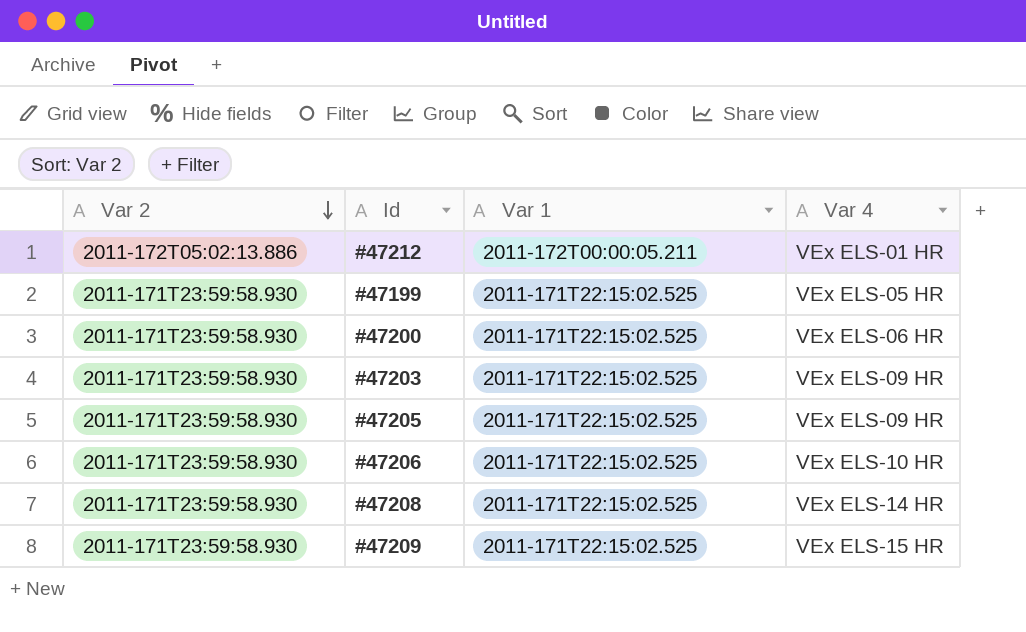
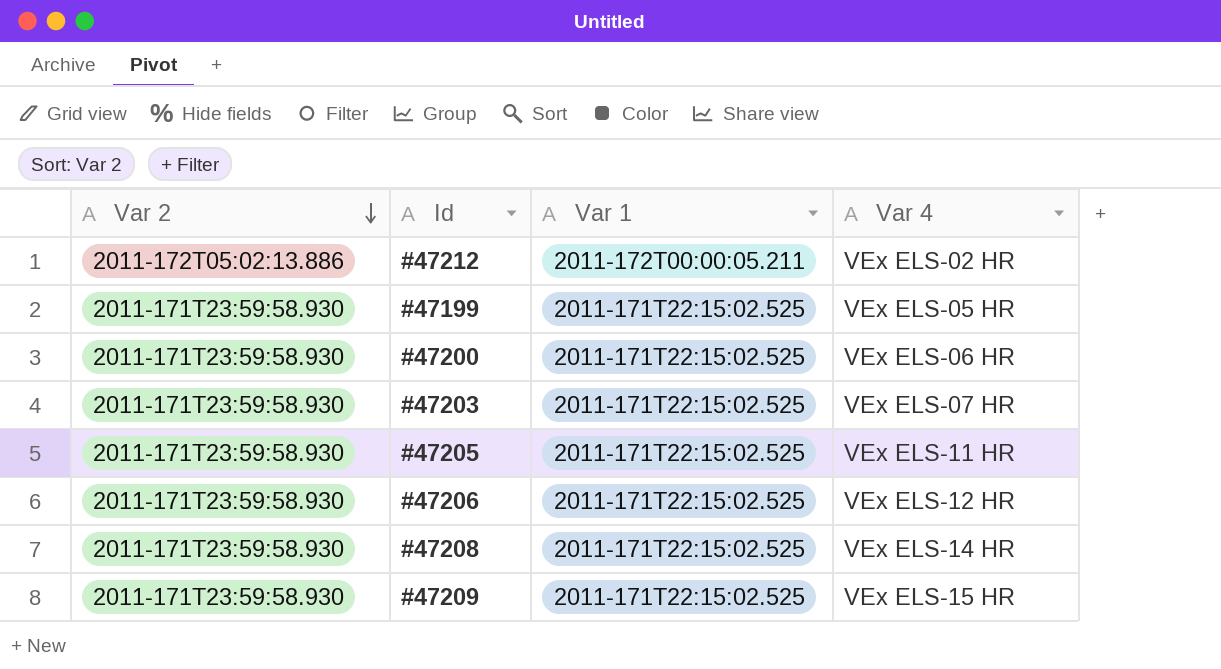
#47212 | Var 4: VEx ELS-01 HR -> VEx ELS-02 HR
#47203 | Var 4: VEx ELS-09 HR -> VEx ELS-07 HR
#47205 | Var 4: VEx ELS-09 HR -> VEx ELS-11 HR
#47206 | Var 4: VEx ELS-10 HR -> VEx ELS-12 HR

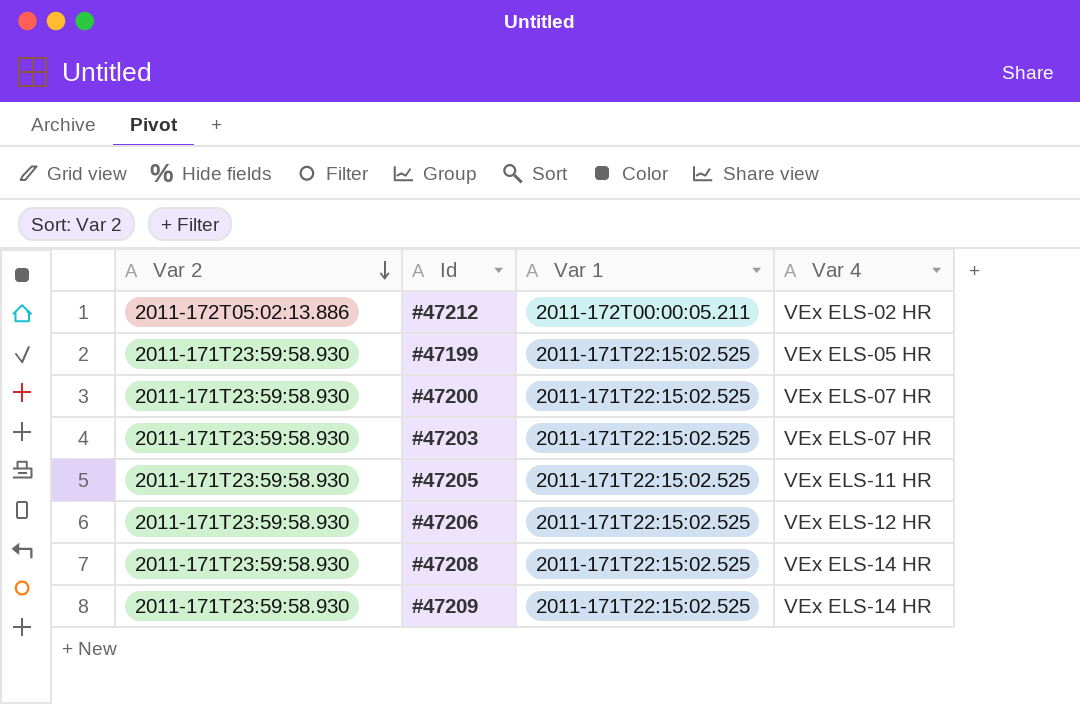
#47200 | Var 4: VEx ELS-06 HR -> VEx ELS-07 HR
#47209 | Var 4: VEx ELS-15 HR -> VEx ELS-14 HR

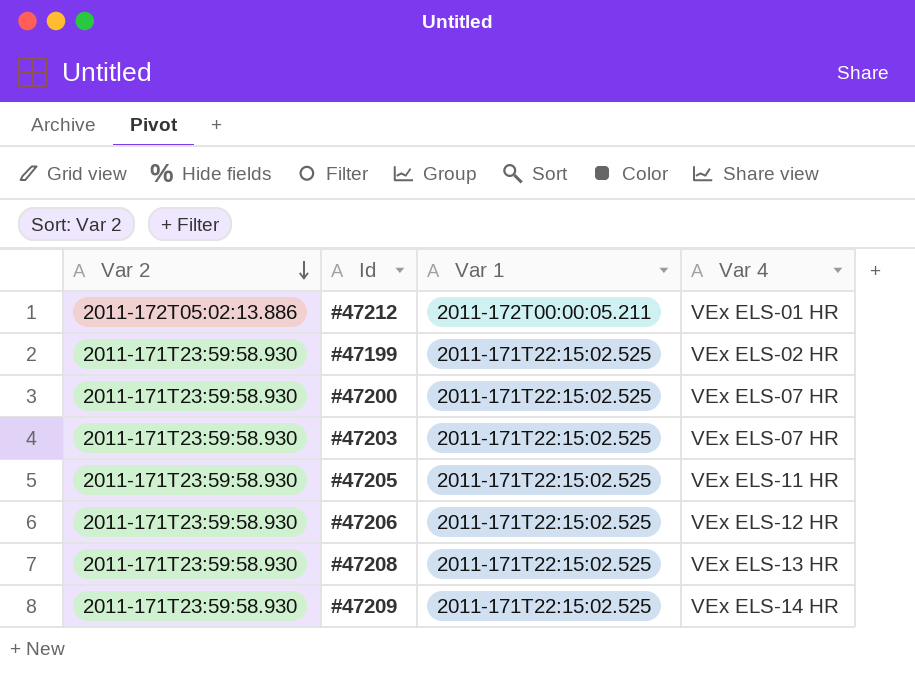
#47212 | Var 4: VEx ELS-02 HR -> VEx ELS-01 HR
#47199 | Var 4: VEx ELS-05 HR -> VEx ELS-02 HR
#47208 | Var 4: VEx ELS-14 HR -> VEx ELS-13 HR

